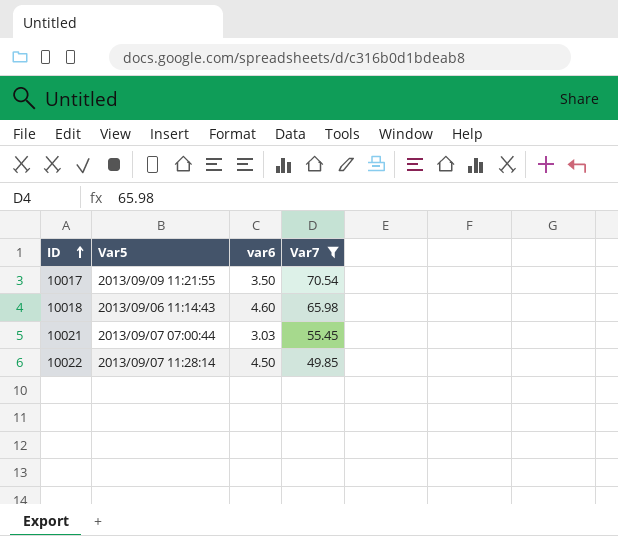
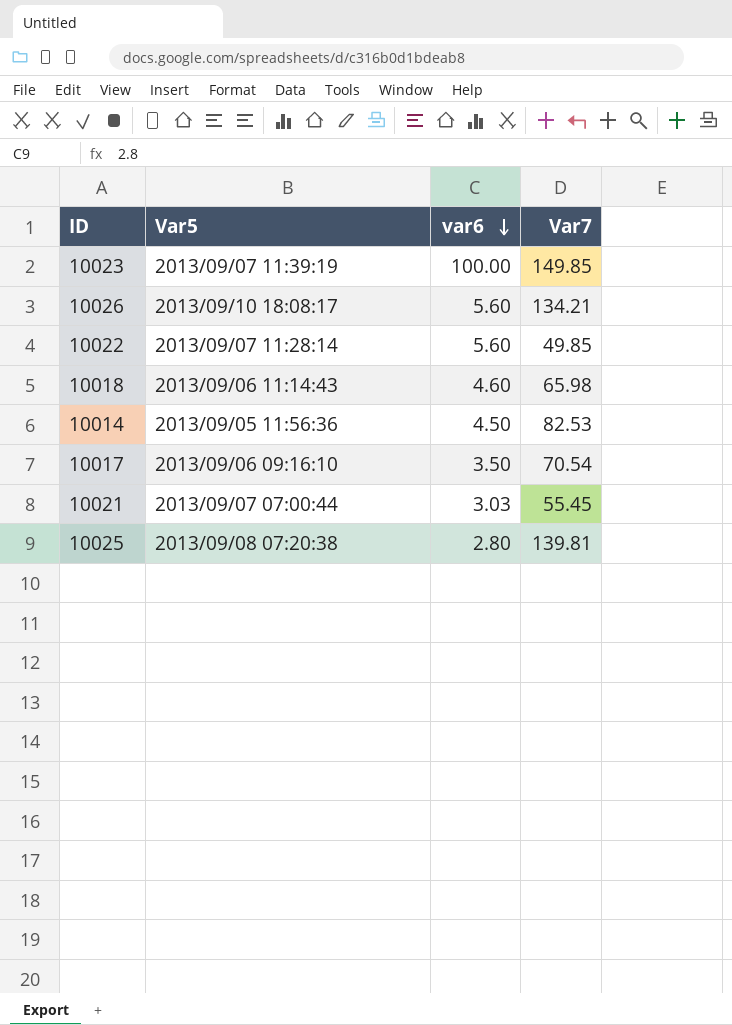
filter: Var7 <= 70.54 -> none
row order: ID ascending -> var6 descending
10022 | var6: 4.50 -> 5.60
10017 | Var5: 2013/09/09 11:21:55 -> 2013/09/06 09:16:10

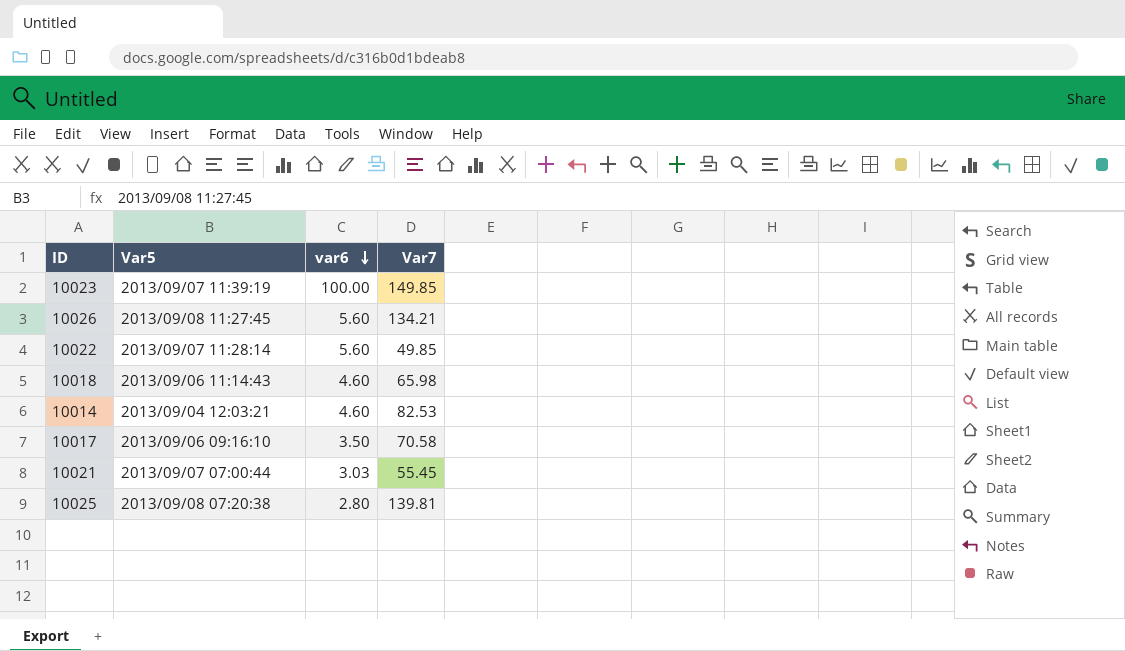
10026 | Var5: 2013/09/10 18:08:17 -> 2013/09/08 11:27:45
10014 | Var5: 2013/09/05 11:56:36 -> 2013/09/04 12:03:21
10014 | var6: 4.50 -> 4.60
10017 | Var7: 70.54 -> 70.58

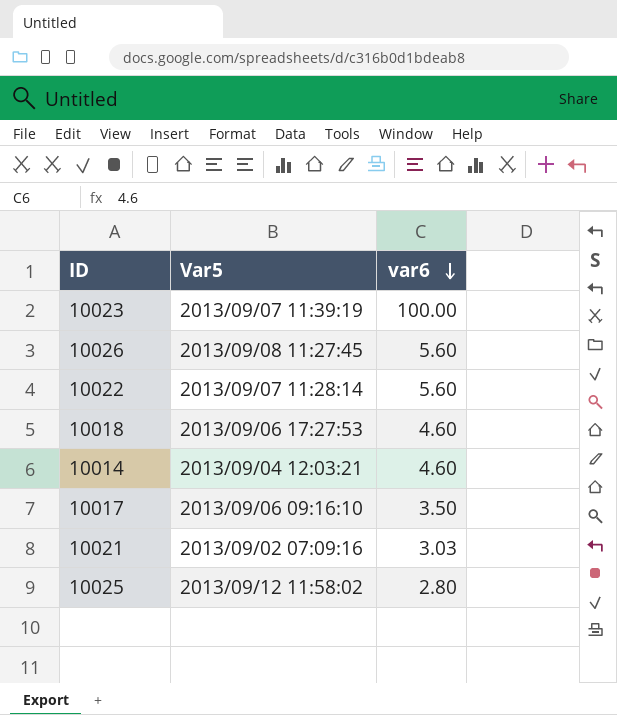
column Var7 | position: 4 -> none
10018 | Var5: 2013/09/06 11:14:43 -> 2013/09/06 17:27:53
10021 | Var5: 2013/09/07 07:00:44 -> 2013/09/02 07:09:16
10025 | Var5: 2013/09/08 07:20:38 -> 2013/09/12 11:58:02

